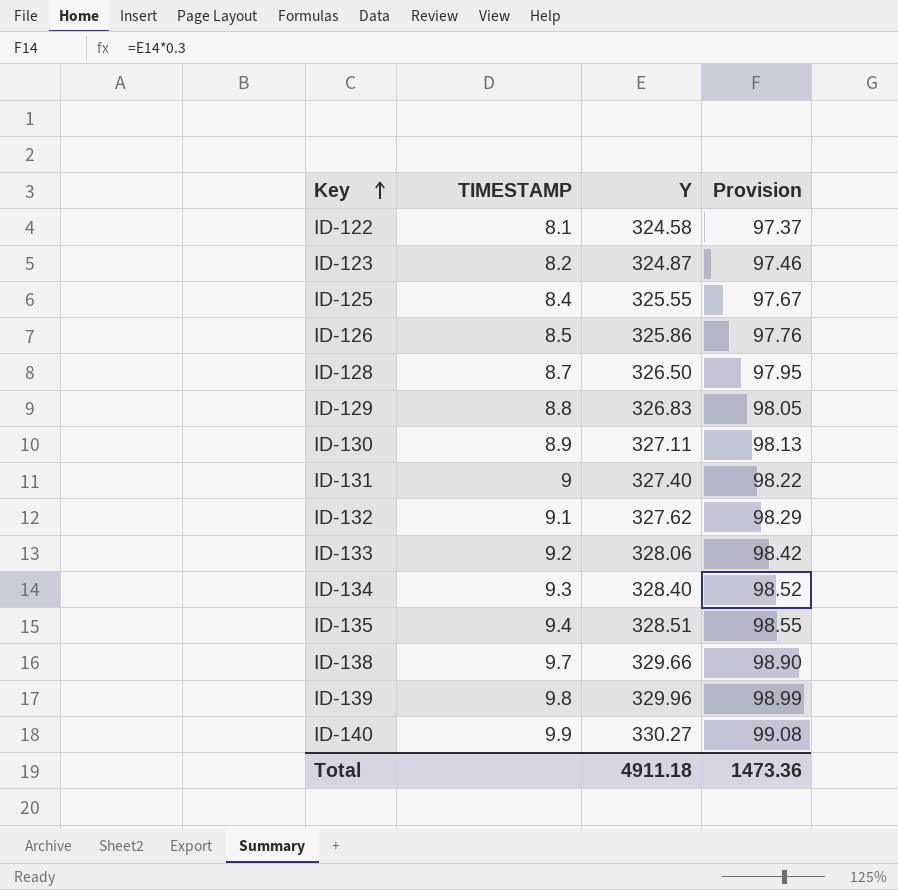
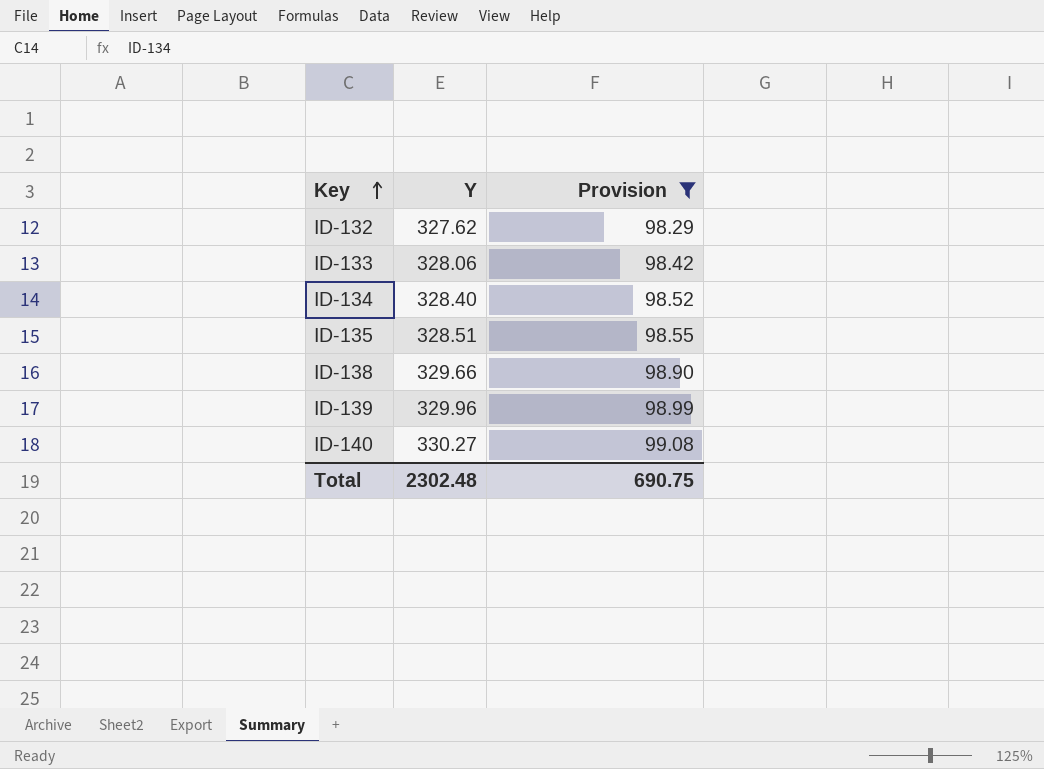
filter: none -> Provision >= 98.29
column TIMESTAMP | position: 2 -> none
Total | Y: 4911.18 -> 2302.48
Total | Provision: 1473.36 -> 690.75

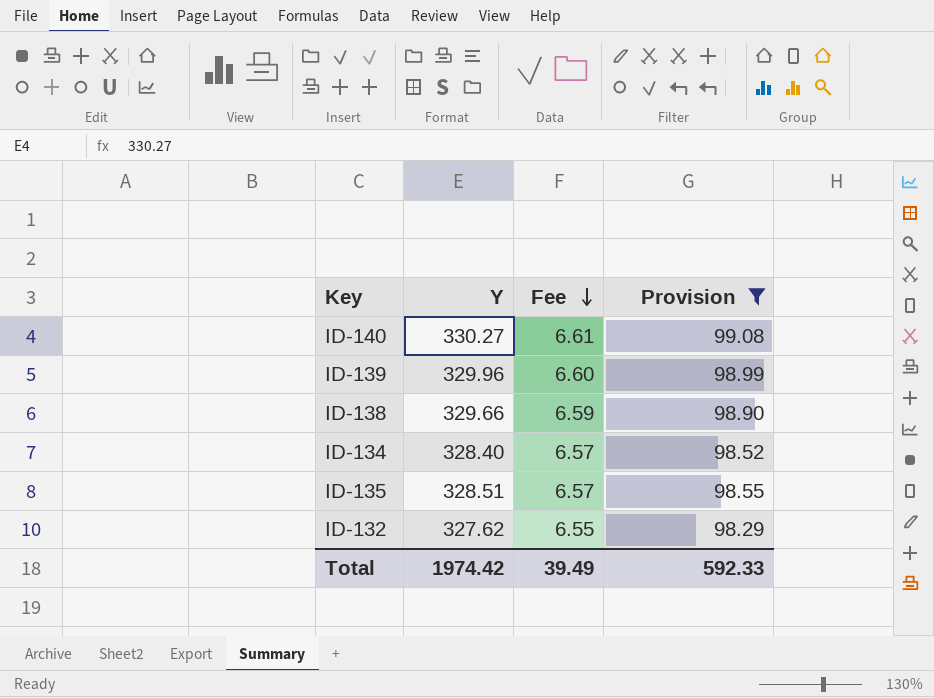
row order: Key ascending -> Fee descending
column Fee | formula: none -> [Y] * 0.02
row ID-133: 328.06 | 98.42 -> none
Total | Y: 2302.48 -> 1974.42
Total | Provision: 690.75 -> 592.33

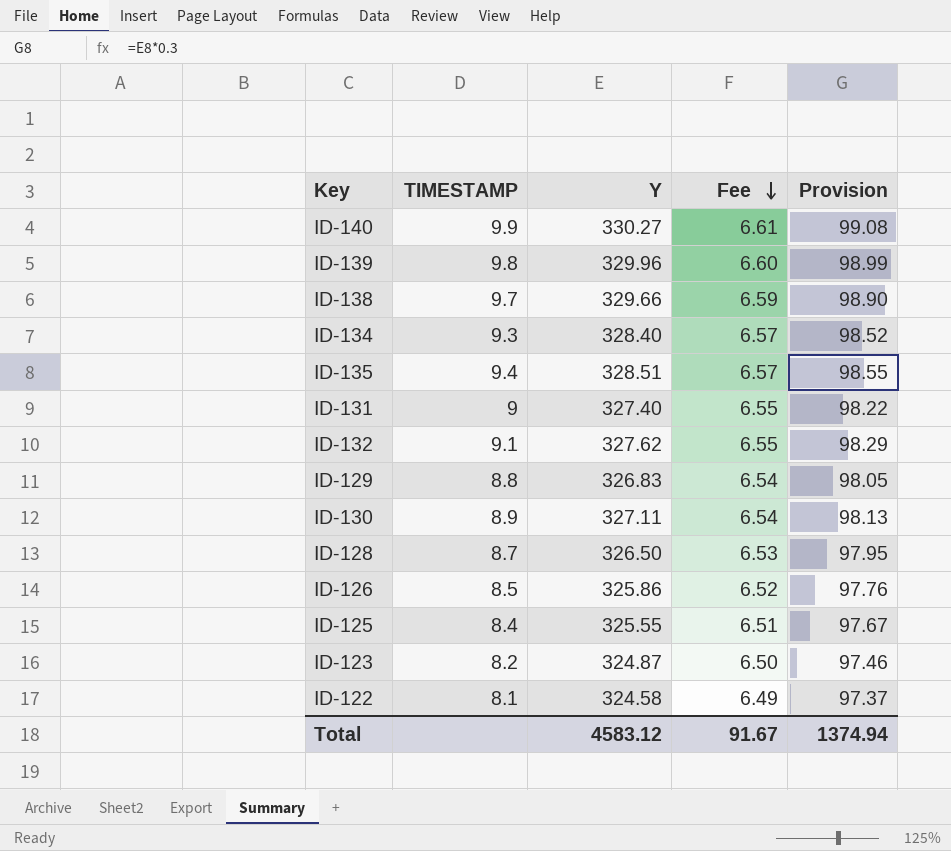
filter: Provision >= 98.29 -> none
column TIMESTAMP | position: none -> 2
Total | Y: 1974.42 -> 4583.12
Total | Fee: 39.49 -> 91.67
Total | Provision: 592.33 -> 1374.94

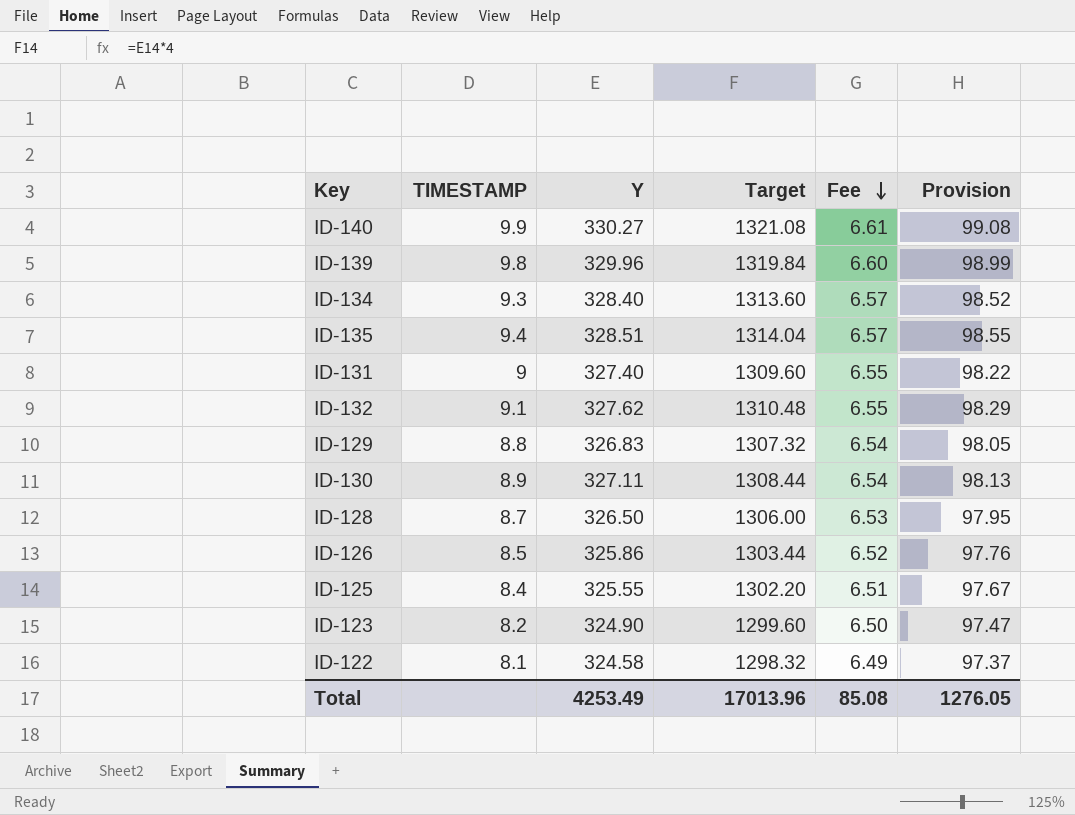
column Target | formula: none -> [Y] * 4
row ID-138: 9.7 | 329.66 | 6.59 | 98.90 -> none
ID-123 | Y: 324.87 -> 324.90
ID-123 | Provision: 97.46 -> 97.47
Total | Y: 4583.12 -> 4253.49
Total | Fee: 91.67 -> 85.08
Total | Provision: 1374.94 -> 1276.05

